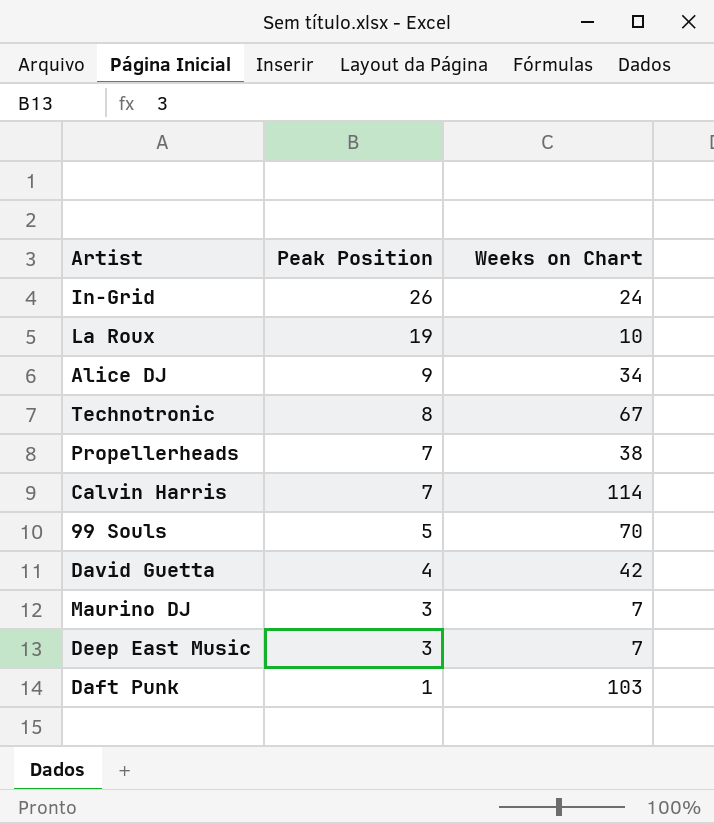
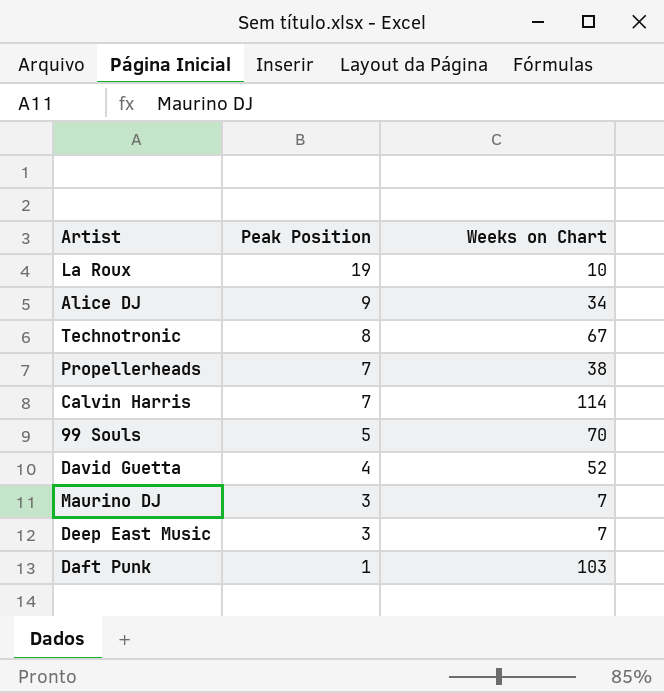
row In-Grid: 26 | 24 -> none
David Guetta | Weeks on Chart: 42 -> 52

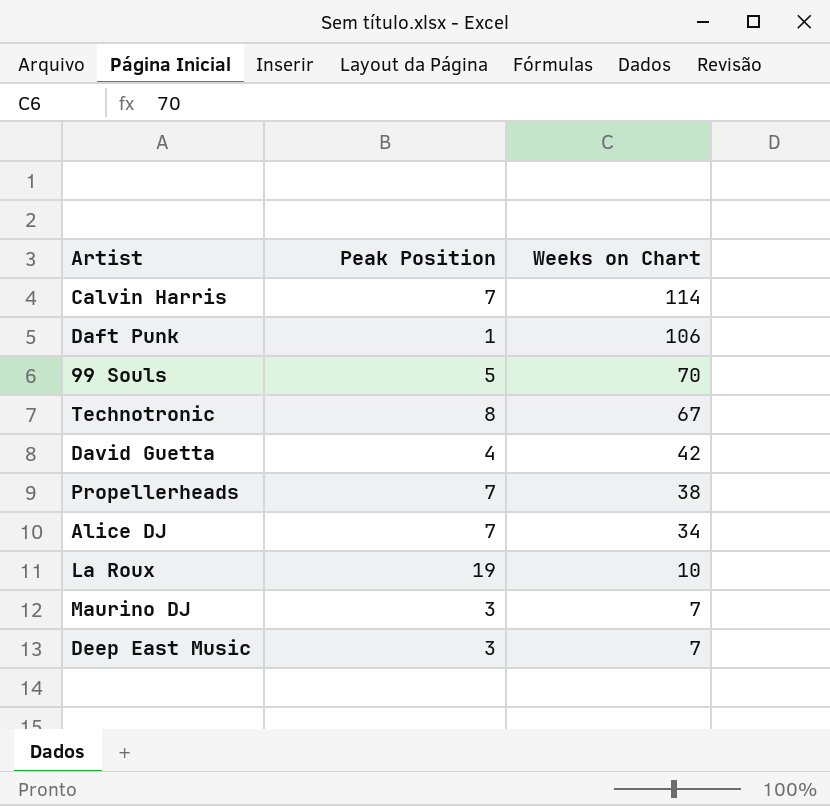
row order: Peak Position descending -> Weeks on Chart descending
Daft Punk | Weeks on Chart: 103 -> 106
David Guetta | Weeks on Chart: 52 -> 42
Alice DJ | Peak Position: 9 -> 7

